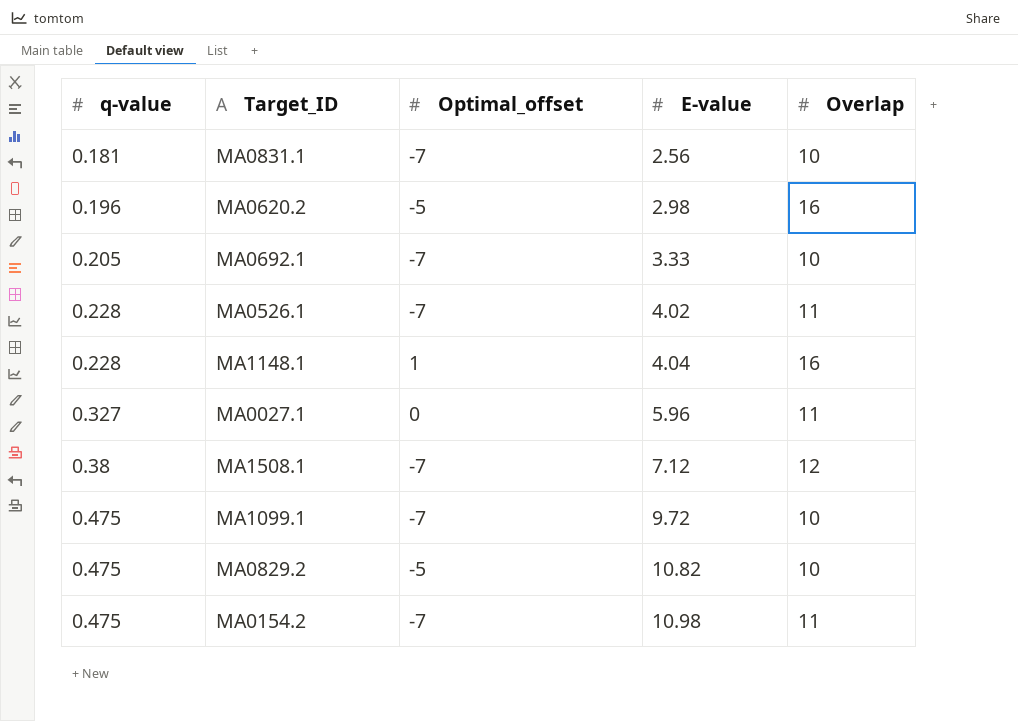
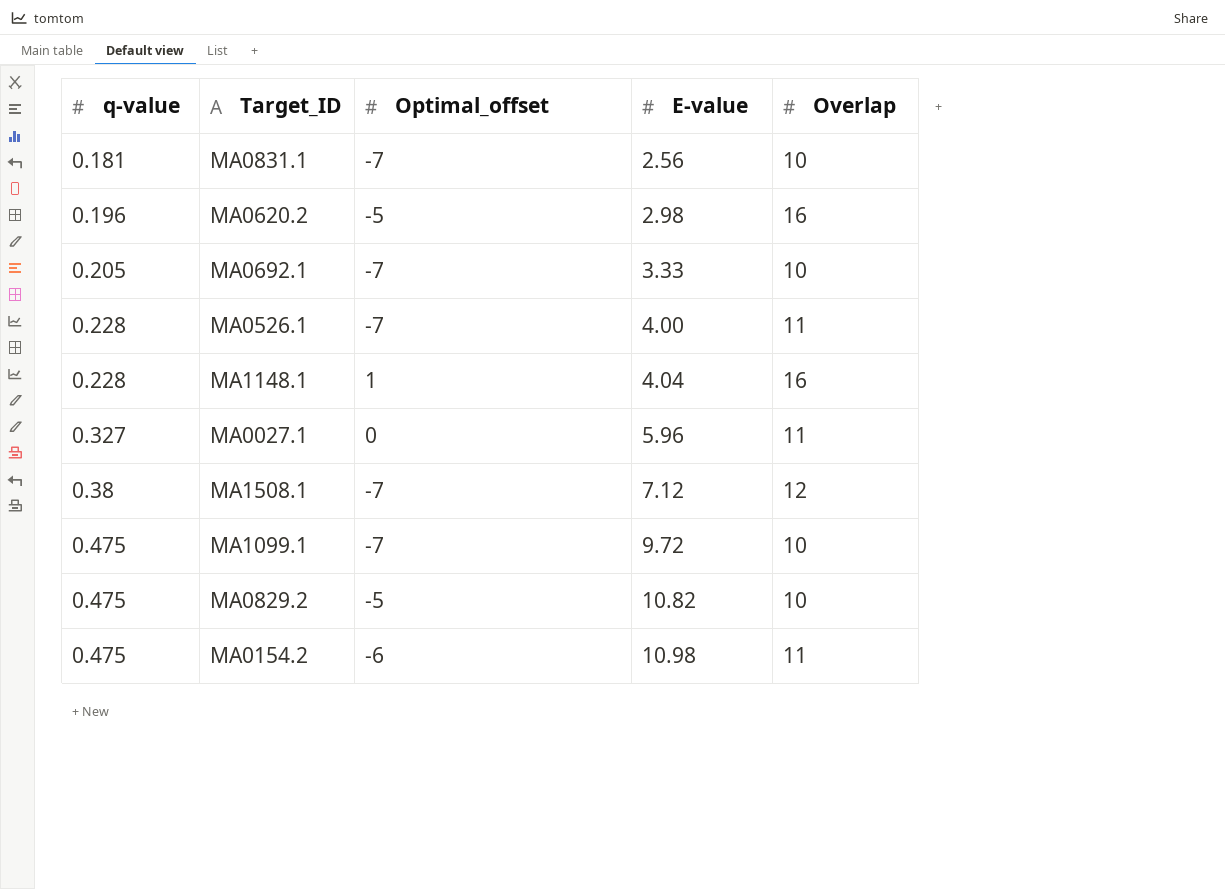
MA0526.1 | E-value: 4.02 -> 4.00
MA0154.2 | Optimal_offset: -7 -> -6

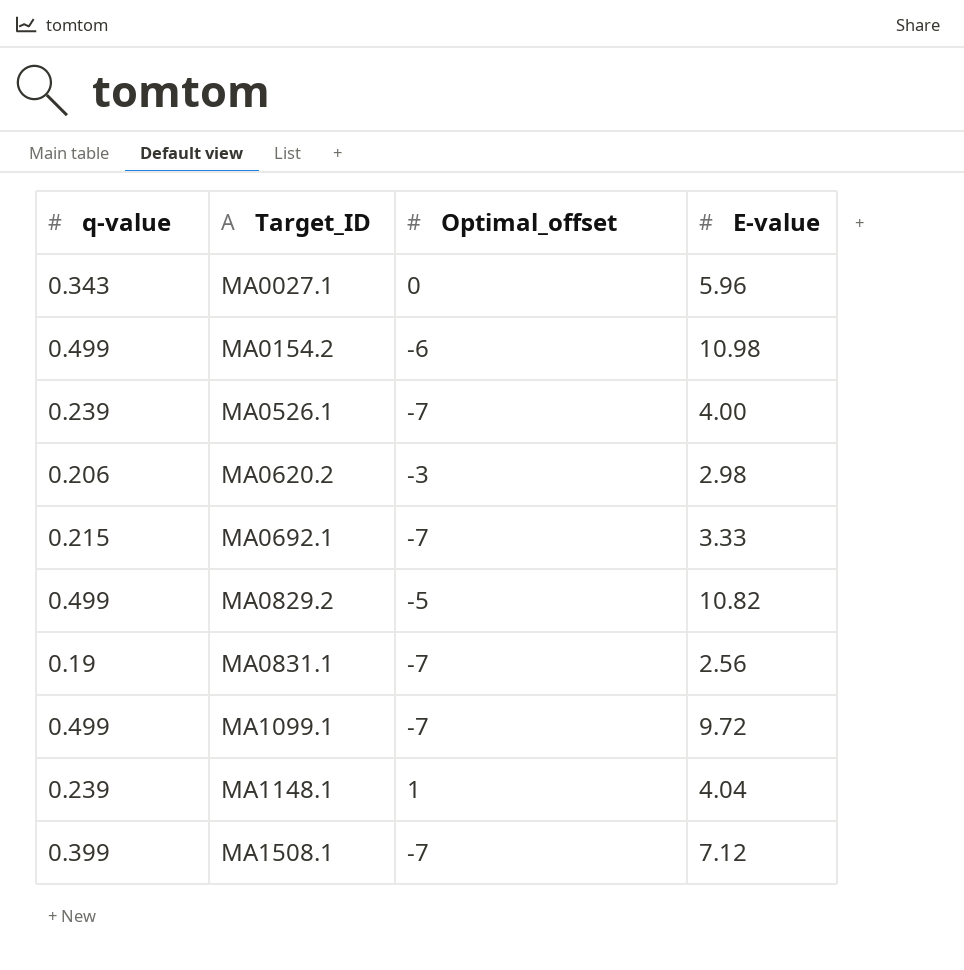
row order: q-value ascending -> Target_ID ascending
column Overlap | position: 5 -> none
MA0027.1 | q-value: 0.327 -> 0.343
MA0154.2 | q-value: 0.475 -> 0.499
MA0526.1 | q-value: 0.228 -> 0.239
MA0620.2 | q-value: 0.196 -> 0.206
MA0620.2 | Optimal_offset: -5 -> -3
MA0692.1 | q-value: 0.205 -> 0.215
MA0829.2 | q-value: 0.475 -> 0.499
MA0831.1 | q-value: 0.181 -> 0.19
MA1099.1 | q-value: 0.475 -> 0.499
MA1148.1 | q-value: 0.228 -> 0.239
MA1508.1 | q-value: 0.38 -> 0.399

